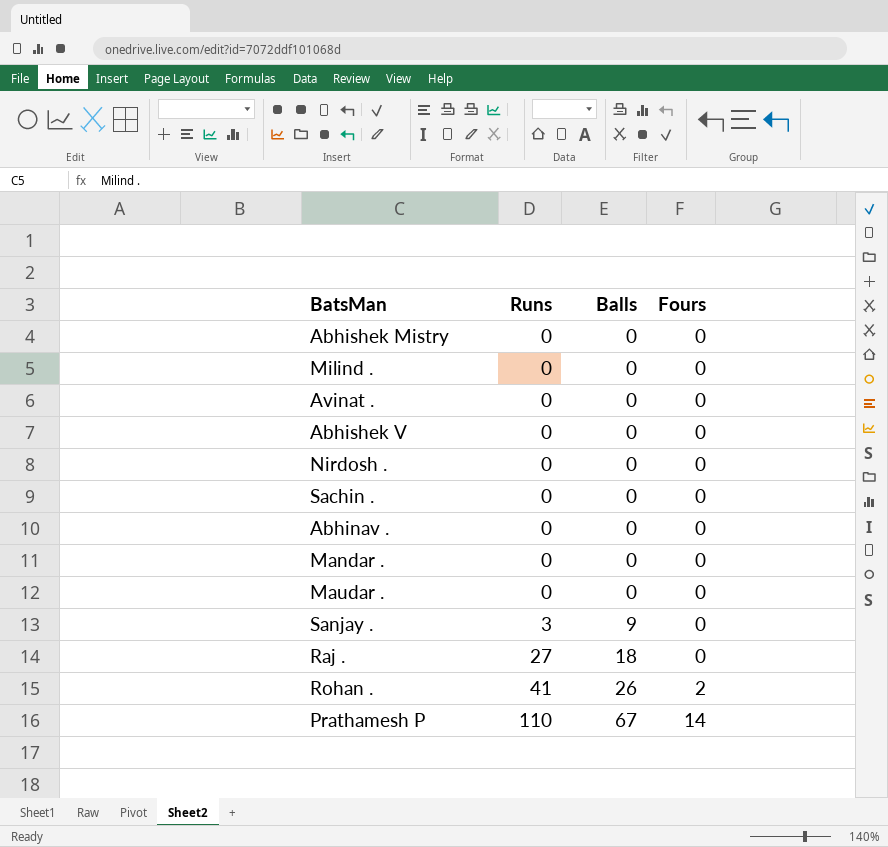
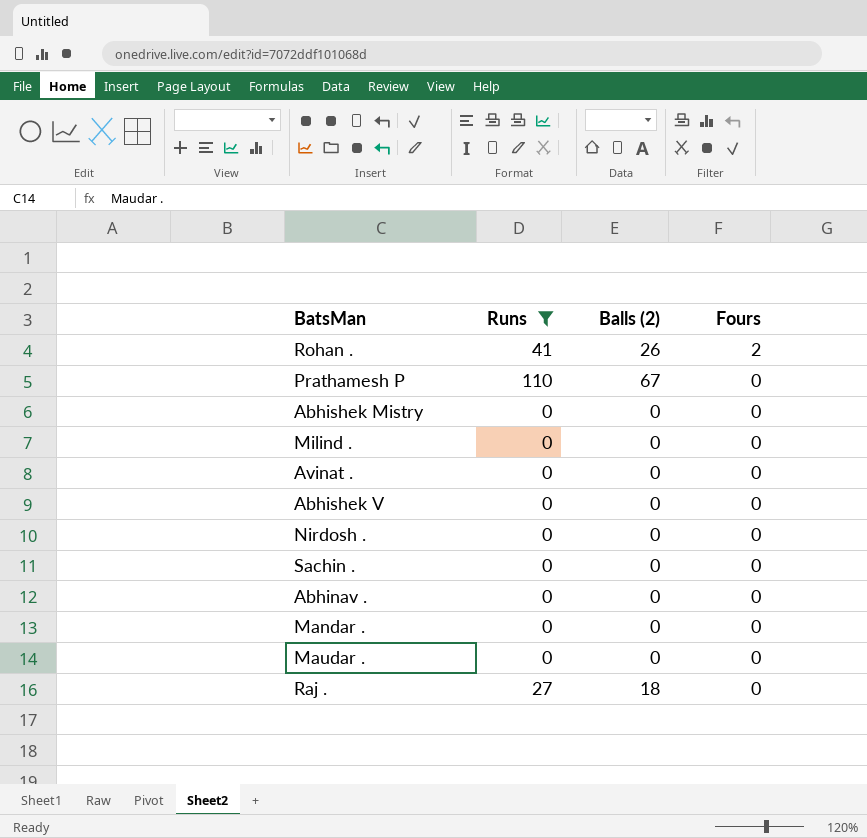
filter: none -> Runs != 3
row order: Runs ascending -> Fours descending
column name: Balls -> Balls (2)
Prathamesh P | Fours: 14 -> 0

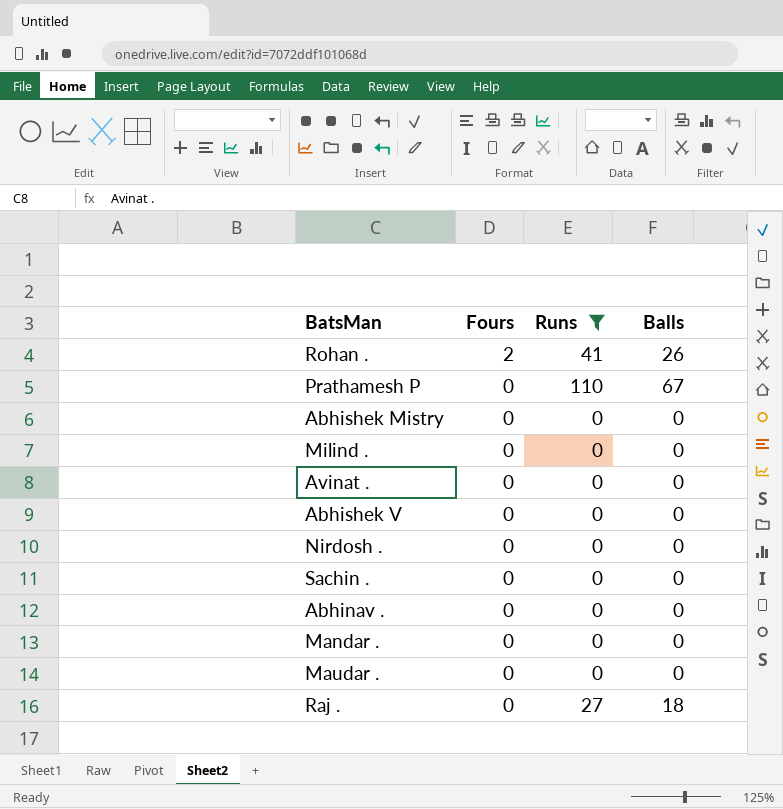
column Fours | position: 4 -> 2
column name: Balls (2) -> Balls

